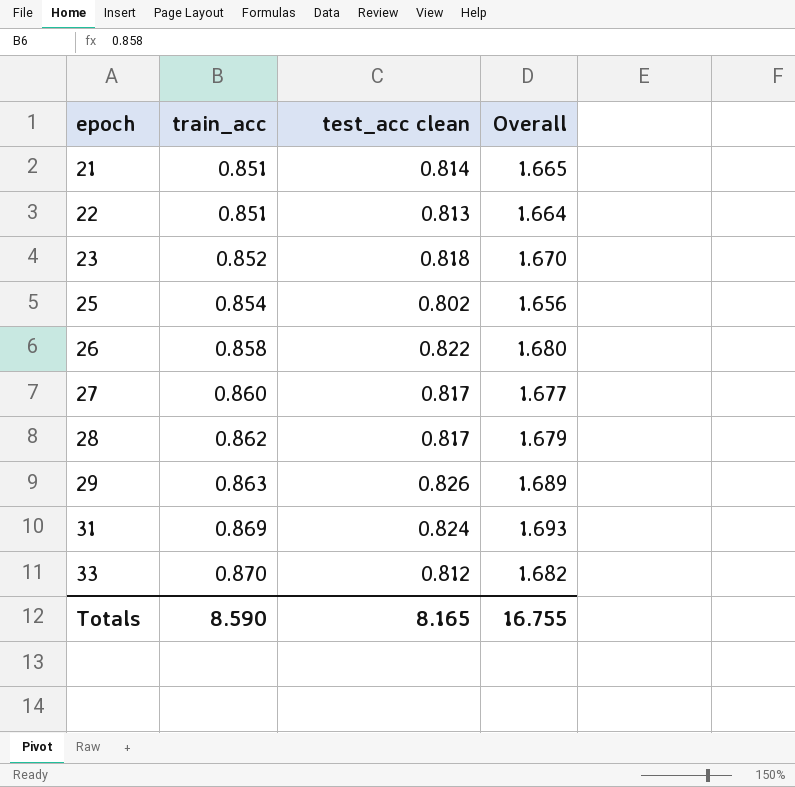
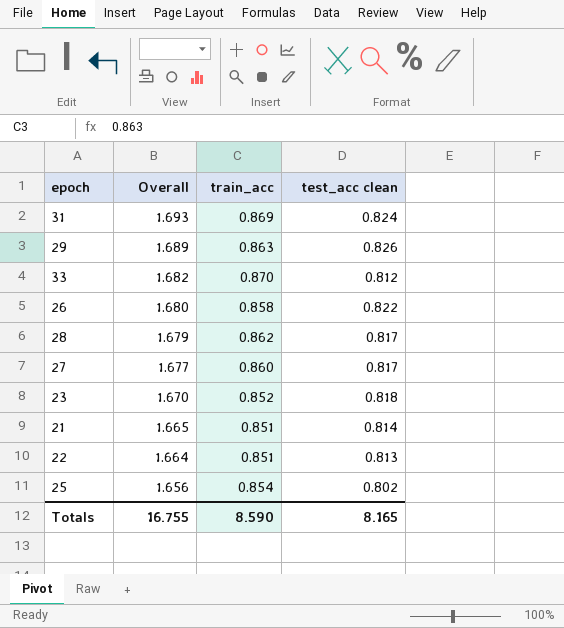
row order: epoch ascending -> Overall descending
column Overall | position: 4 -> 2

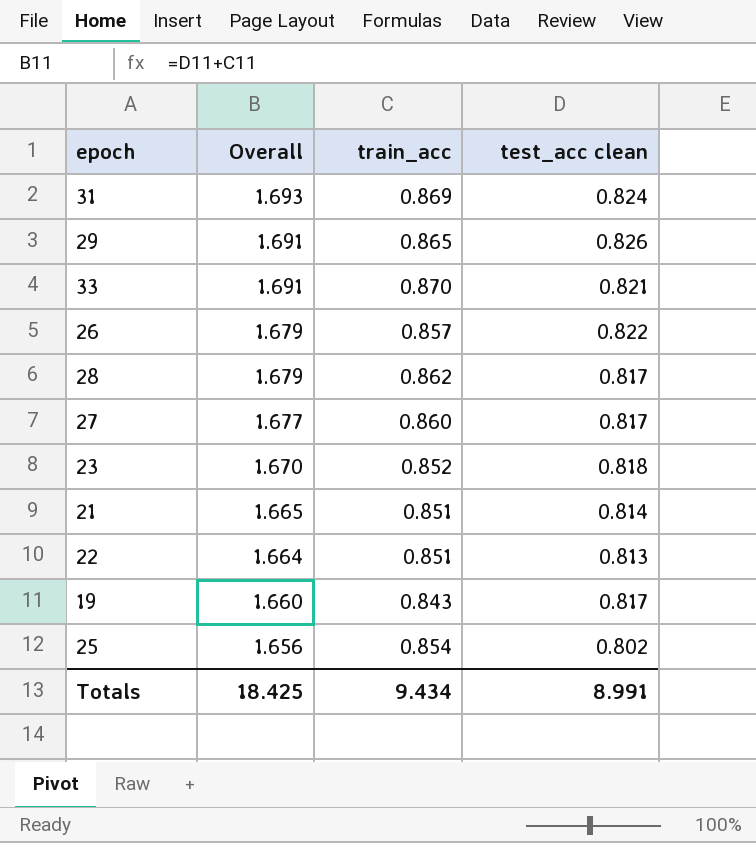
29 | Overall: 1.689 -> 1.691
29 | train_acc: 0.863 -> 0.865
33 | Overall: 1.682 -> 1.691
33 | test_acc clean: 0.812 -> 0.821
26 | Overall: 1.680 -> 1.679
26 | train_acc: 0.858 -> 0.857
row 19: none -> 1.660 | 0.843 | 0.817
Totals | Overall: 16.755 -> 18.425
Totals | train_acc: 8.590 -> 9.434
Totals | test_acc clean: 8.165 -> 8.991

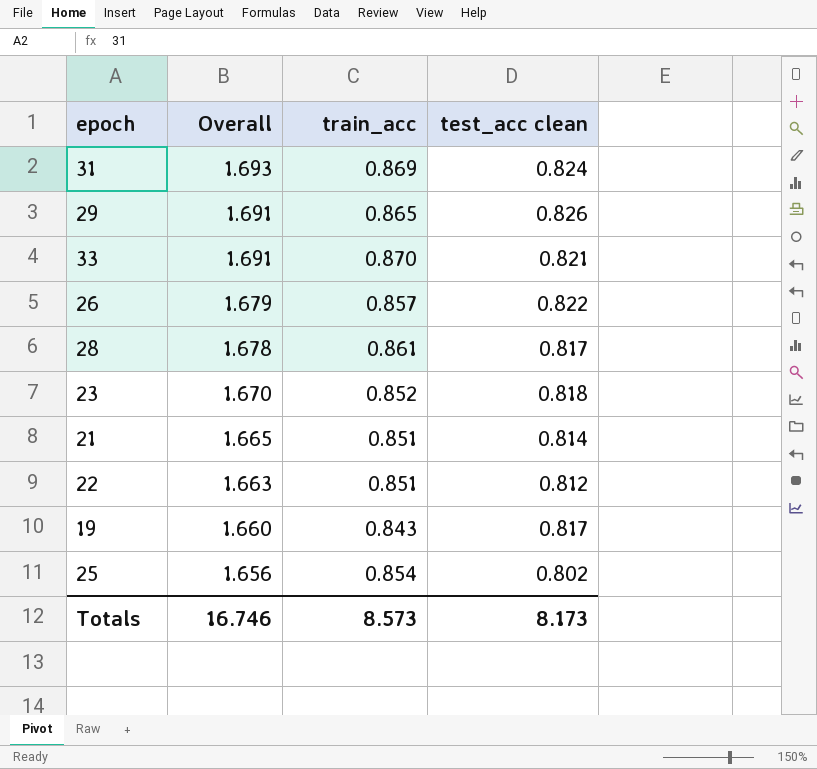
row 27: 1.677 | 0.860 | 0.817 -> none
28 | Overall: 1.679 -> 1.678
28 | train_acc: 0.862 -> 0.861
22 | Overall: 1.664 -> 1.663
22 | test_acc clean: 0.813 -> 0.812
Totals | Overall: 18.425 -> 16.746
Totals | train_acc: 9.434 -> 8.573
Totals | test_acc clean: 8.991 -> 8.173

